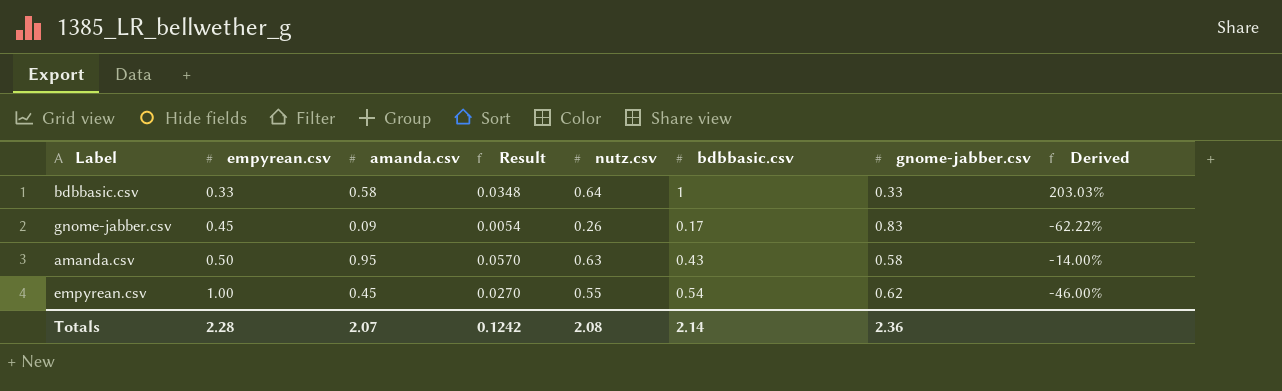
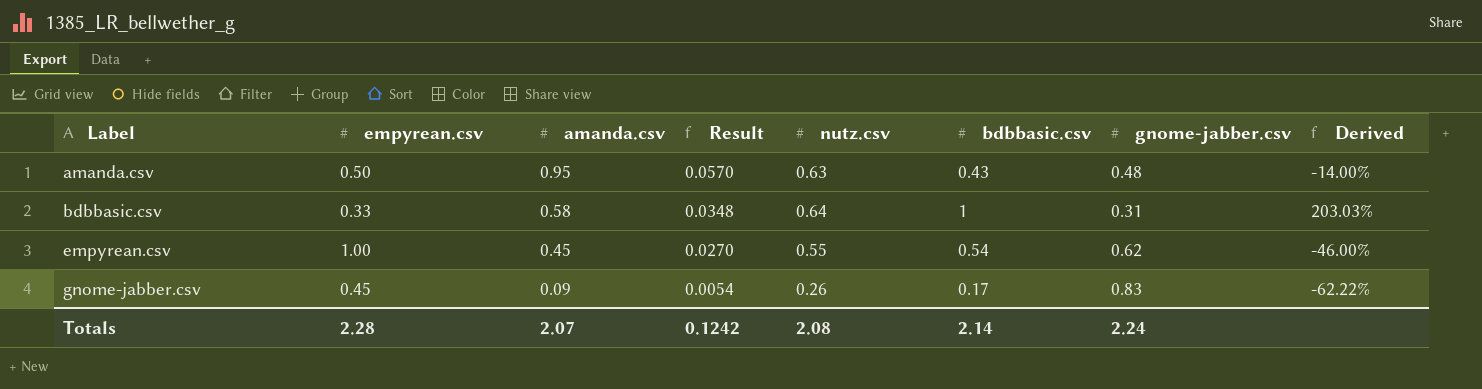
row order: empyrean.csv ascending -> Label ascending
amanda.csv | gnome-jabber.csv: 0.58 -> 0.48
bdbbasic.csv | gnome-jabber.csv: 0.33 -> 0.31
Totals | gnome-jabber.csv: 2.36 -> 2.24

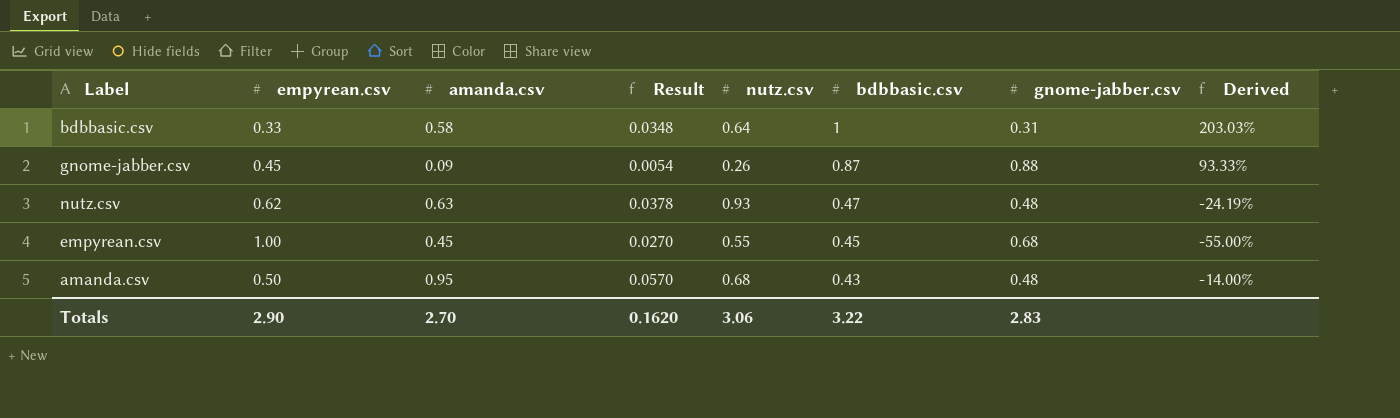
row order: Label ascending -> bdbbasic.csv descending
gnome-jabber.csv | bdbbasic.csv: 0.17 -> 0.87
gnome-jabber.csv | gnome-jabber.csv: 0.83 -> 0.88
gnome-jabber.csv | Derived: -62.22% -> 93.33%
row nutz.csv: none -> 0.62 | 0.63 | 0.0378 | 0.93 | 0.47 | 0.48 | -24.19%
empyrean.csv | bdbbasic.csv: 0.54 -> 0.45
empyrean.csv | gnome-jabber.csv: 0.62 -> 0.68
empyrean.csv | Derived: -46.00% -> -55.00%
amanda.csv | nutz.csv: 0.63 -> 0.68
Totals | empyrean.csv: 2.28 -> 2.90
Totals | amanda.csv: 2.07 -> 2.70
Totals | Result: 0.1242 -> 0.1620
Totals | nutz.csv: 2.08 -> 3.06
Totals | bdbbasic.csv: 2.14 -> 3.22
Totals | gnome-jabber.csv: 2.24 -> 2.83

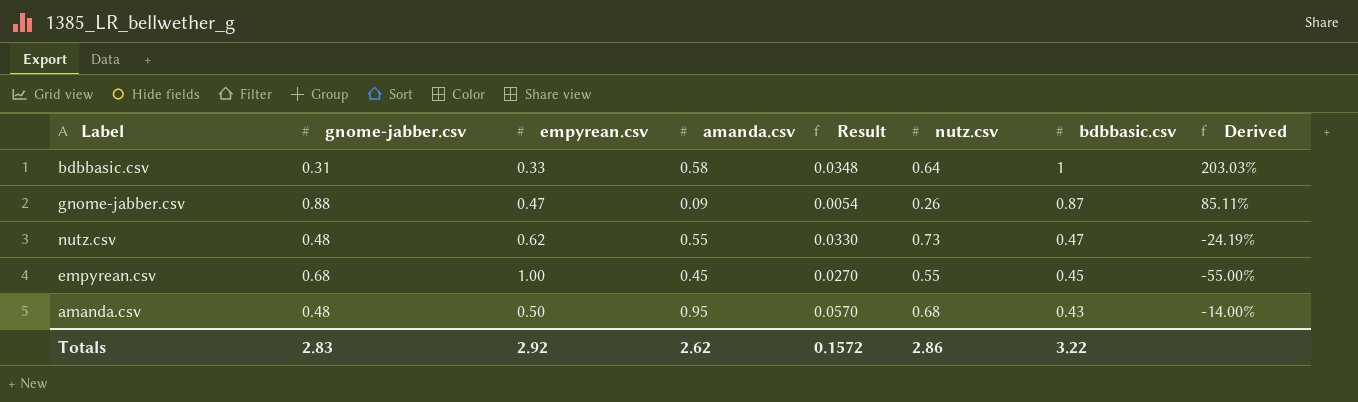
column gnome-jabber.csv | position: 7 -> 2
gnome-jabber.csv | empyrean.csv: 0.45 -> 0.47
gnome-jabber.csv | Derived: 93.33% -> 85.11%
nutz.csv | amanda.csv: 0.63 -> 0.55
nutz.csv | Result: 0.0378 -> 0.0330
nutz.csv | nutz.csv: 0.93 -> 0.73
Totals | empyrean.csv: 2.90 -> 2.92
Totals | amanda.csv: 2.70 -> 2.62
Totals | Result: 0.1620 -> 0.1572
Totals | nutz.csv: 3.06 -> 2.86

